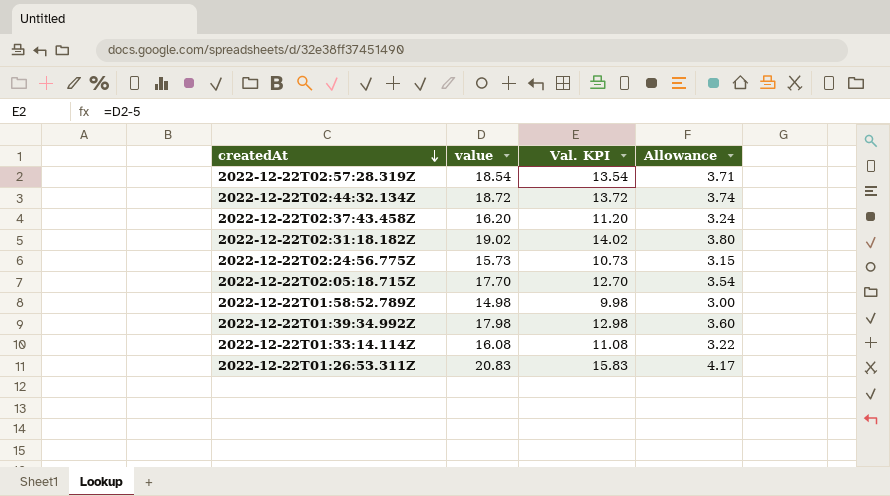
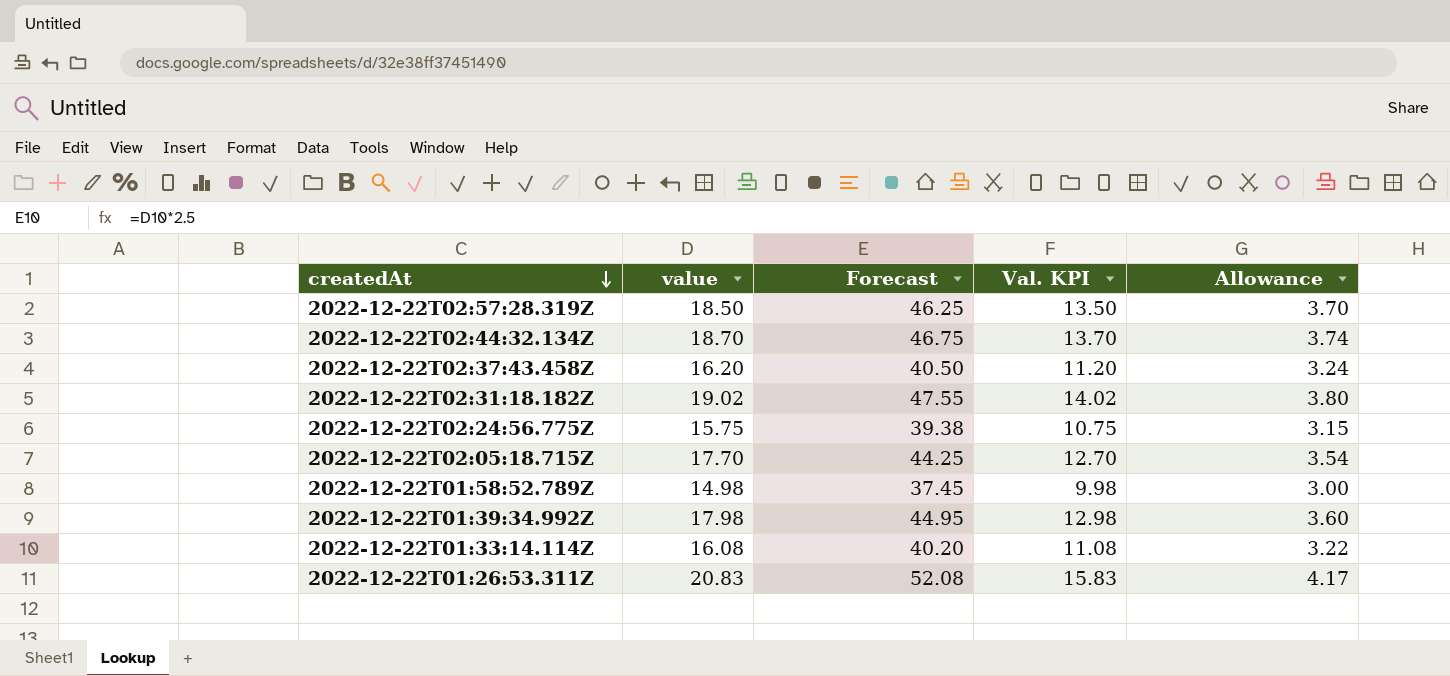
column Forecast | formula: none -> [value] * 2.5
2022-12-22T02:57:28.319Z | value: 18.54 -> 18.50
2022-12-22T02:57:28.319Z | Val. KPI: 13.54 -> 13.50
2022-12-22T02:57:28.319Z | Allowance: 3.71 -> 3.70
2022-12-22T02:44:32.134Z | value: 18.72 -> 18.70
2022-12-22T02:44:32.134Z | Val. KPI: 13.72 -> 13.70
2022-12-22T02:24:56.775Z | value: 15.73 -> 15.75
2022-12-22T02:24:56.775Z | Val. KPI: 10.73 -> 10.75

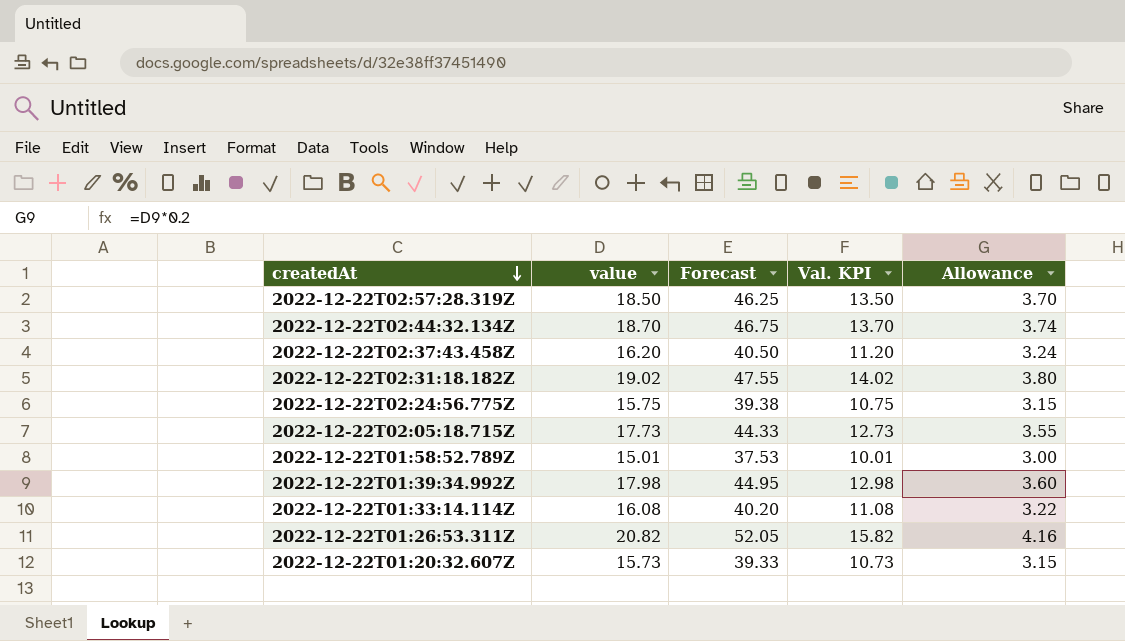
2022-12-22T02:05:18.715Z | value: 17.70 -> 17.73
2022-12-22T02:05:18.715Z | Forecast: 44.25 -> 44.33
2022-12-22T02:05:18.715Z | Val. KPI: 12.70 -> 12.73
2022-12-22T02:05:18.715Z | Allowance: 3.54 -> 3.55
2022-12-22T01:58:52.789Z | value: 14.98 -> 15.01
2022-12-22T01:58:52.789Z | Forecast: 37.45 -> 37.53
2022-12-22T01:58:52.789Z | Val. KPI: 9.98 -> 10.01
2022-12-22T01:26:53.311Z | value: 20.83 -> 20.82
2022-12-22T01:26:53.311Z | Forecast: 52.08 -> 52.05
2022-12-22T01:26:53.311Z | Val. KPI: 15.83 -> 15.82
2022-12-22T01:26:53.311Z | Allowance: 4.17 -> 4.16
row 2022-12-22T01:20:32.607Z: none -> 15.73 | 39.33 | 10.73 | 3.15

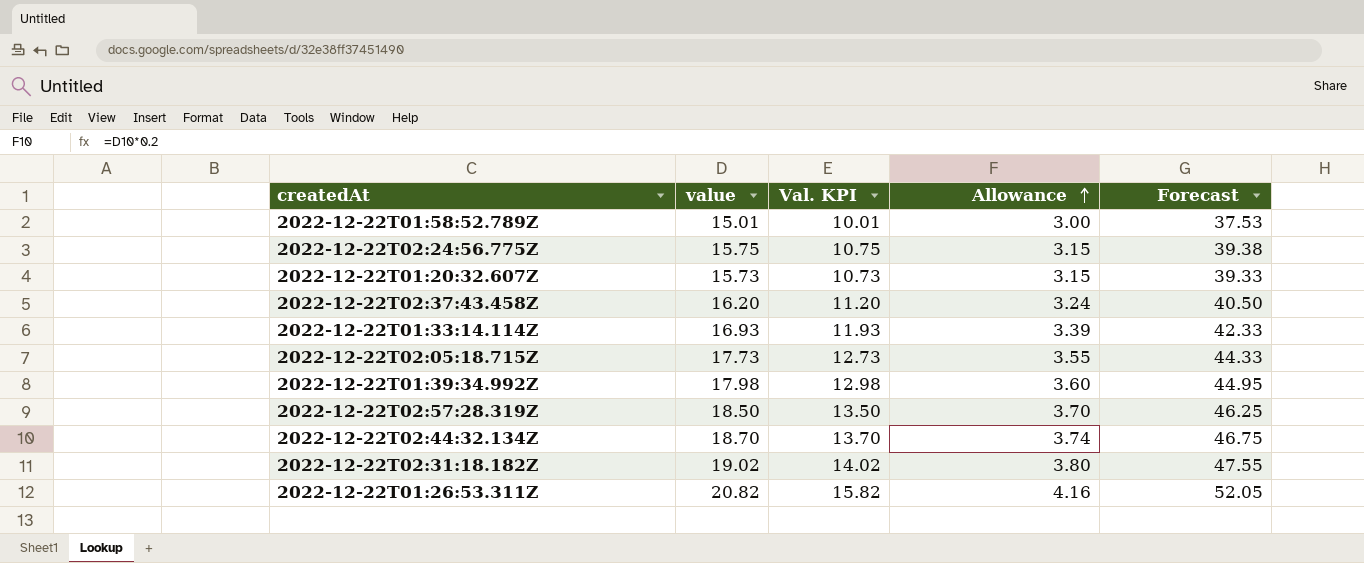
row order: createdAt descending -> Allowance ascending
column Forecast | position: 3 -> 5
2022-12-22T01:33:14.114Z | value: 16.08 -> 16.93
2022-12-22T01:33:14.114Z | Val. KPI: 11.08 -> 11.93
2022-12-22T01:33:14.114Z | Allowance: 3.22 -> 3.39
2022-12-22T01:33:14.114Z | Forecast: 40.20 -> 42.33

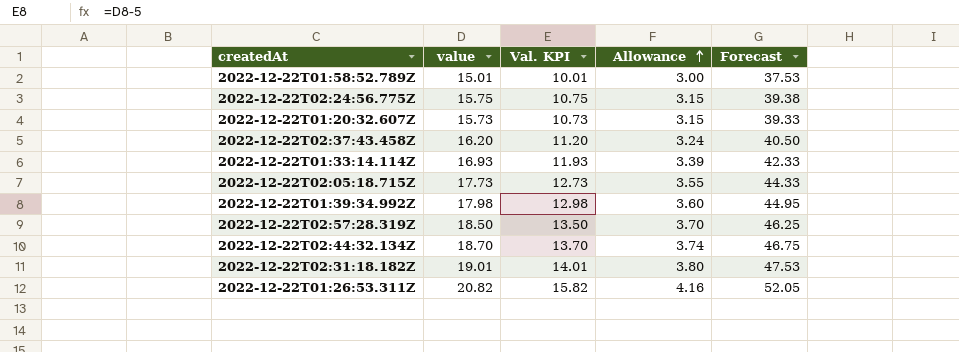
2022-12-22T02:31:18.182Z | value: 19.02 -> 19.01
2022-12-22T02:31:18.182Z | Val. KPI: 14.02 -> 14.01
2022-12-22T02:31:18.182Z | Forecast: 47.55 -> 47.53

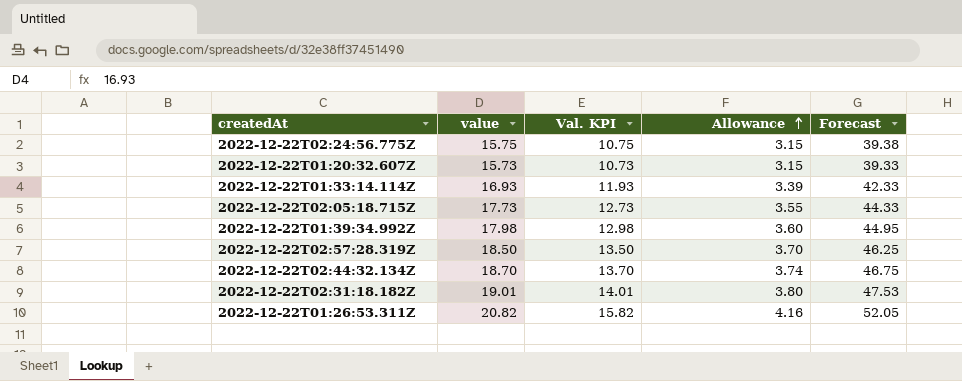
row 2022-12-22T01:58:52.789Z: 15.01 | 10.01 | 3.00 | 37.53 -> none
row 2022-12-22T02:37:43.458Z: 16.20 | 11.20 | 3.24 | 40.50 -> none

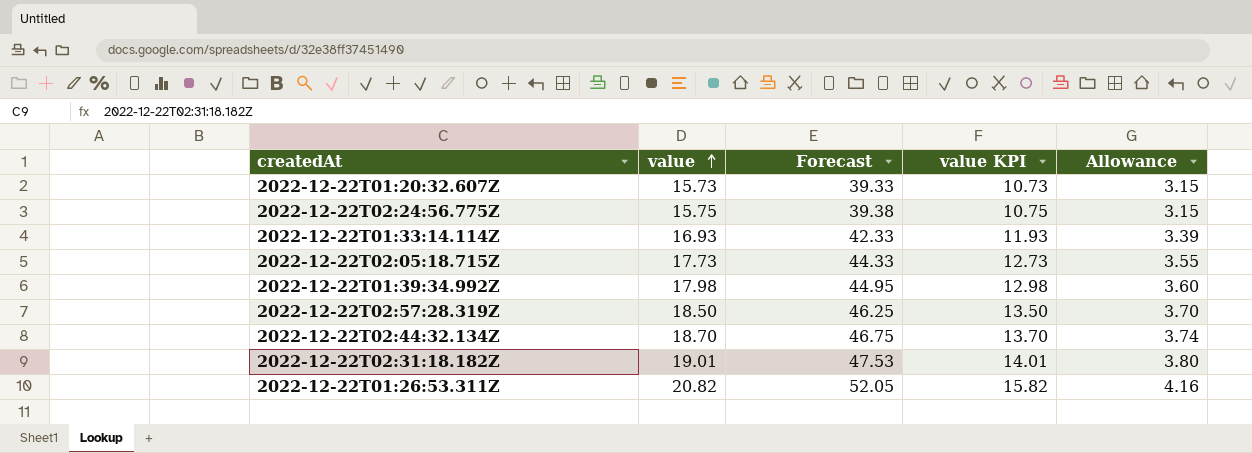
row order: Allowance ascending -> value ascending
column Forecast | position: 5 -> 3
column name: Val. KPI -> value KPI

